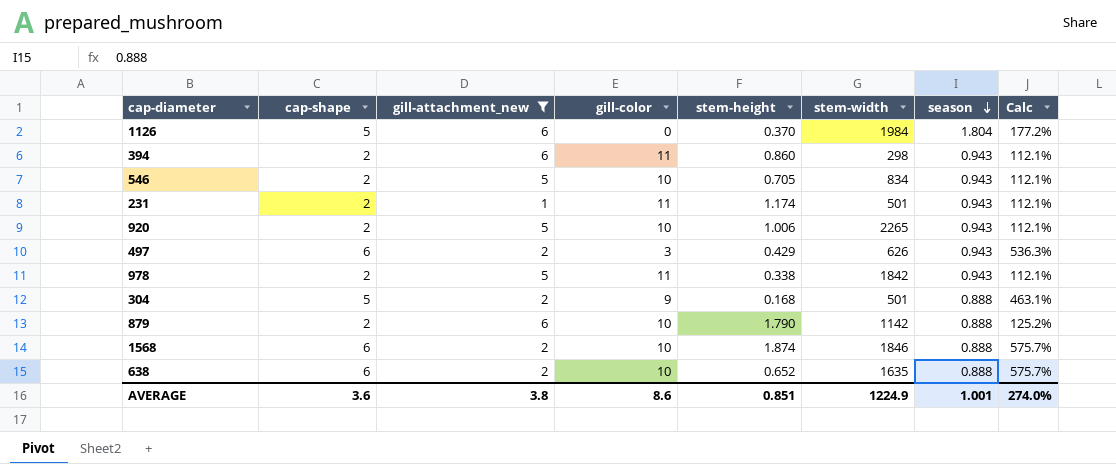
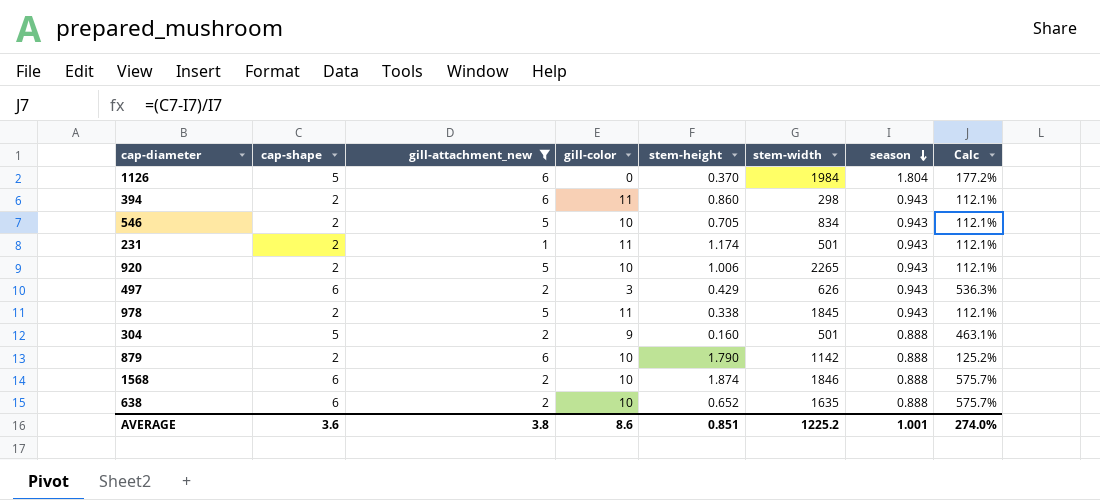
978 | stem-width: 1842 -> 1845
304 | stem-height: 0.168 -> 0.160
AVERAGE | stem-width: 1224.9 -> 1225.2

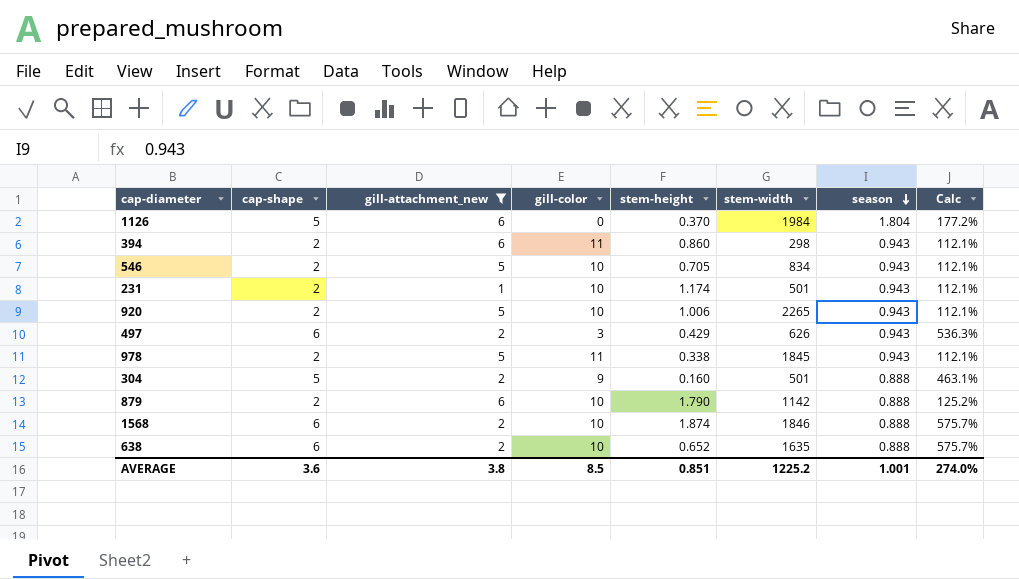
231 | gill-color: 11 -> 10
AVERAGE | gill-color: 8.6 -> 8.5

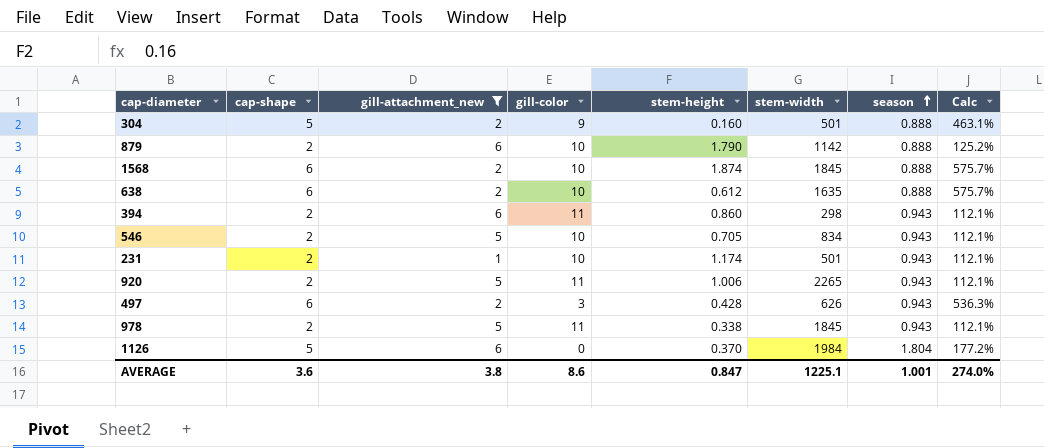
row order: season descending -> season ascending
1568 | stem-width: 1846 -> 1845
638 | stem-height: 0.652 -> 0.612
920 | gill-color: 10 -> 11
497 | stem-height: 0.429 -> 0.428
AVERAGE | gill-color: 8.5 -> 8.6
AVERAGE | stem-height: 0.851 -> 0.847
AVERAGE | stem-width: 1225.2 -> 1225.1

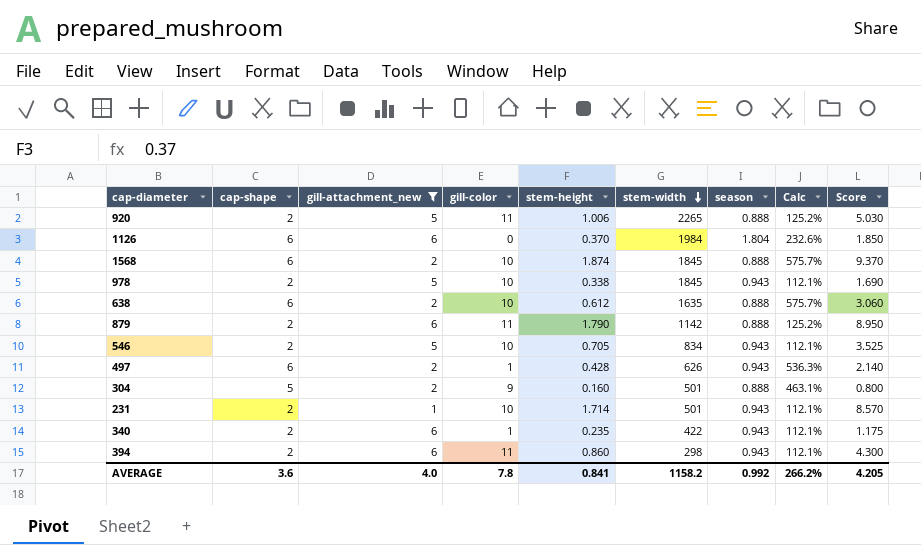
row order: season ascending -> stem-width descending
column Score | formula: none -> [stem-height] * 5
920 | season: 0.943 -> 0.888
920 | Calc: 112.1% -> 125.2%
1126 | cap-shape: 5 -> 6
1126 | Calc: 177.2% -> 232.6%
978 | gill-color: 11 -> 10
879 | gill-color: 10 -> 11
497 | gill-color: 3 -> 1
231 | stem-height: 1.174 -> 1.714
row 340: none -> 2 | 6 | 1 | 0.235 | 422 | 0.943 | 112.1% | 1.175
AVERAGE | gill-attachment_new: 3.8 -> 4.0
AVERAGE | gill-color: 8.6 -> 7.8
AVERAGE | stem-height: 0.847 -> 0.841
AVERAGE | stem-width: 1225.1 -> 1158.2
AVERAGE | season: 1.001 -> 0.992
AVERAGE | Calc: 274.0% -> 266.2%

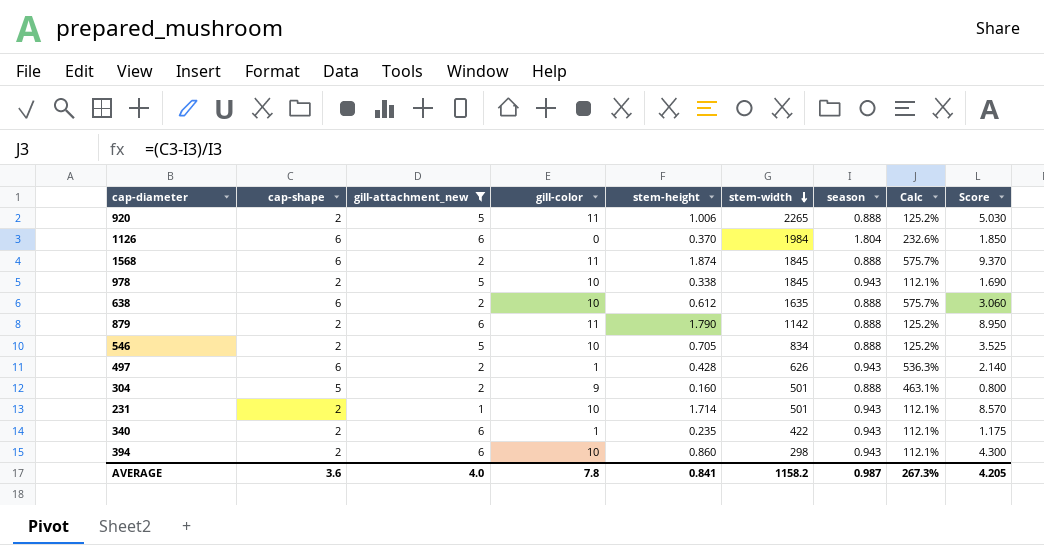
1568 | gill-color: 10 -> 11
546 | season: 0.943 -> 0.888
546 | Calc: 112.1% -> 125.2%
394 | gill-color: 11 -> 10
AVERAGE | season: 0.992 -> 0.987
AVERAGE | Calc: 266.2% -> 267.3%

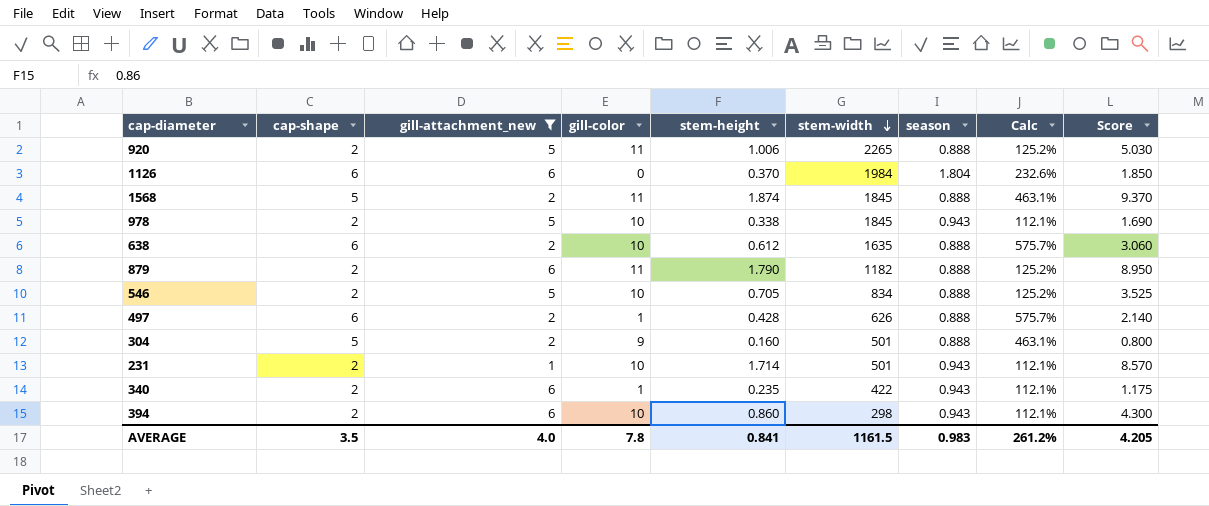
1568 | cap-shape: 6 -> 5
1568 | Calc: 575.7% -> 463.1%
879 | stem-width: 1142 -> 1182
497 | season: 0.943 -> 0.888
497 | Calc: 536.3% -> 575.7%
AVERAGE | cap-shape: 3.6 -> 3.5
AVERAGE | stem-width: 1158.2 -> 1161.5
AVERAGE | season: 0.987 -> 0.983
AVERAGE | Calc: 267.3% -> 261.2%

